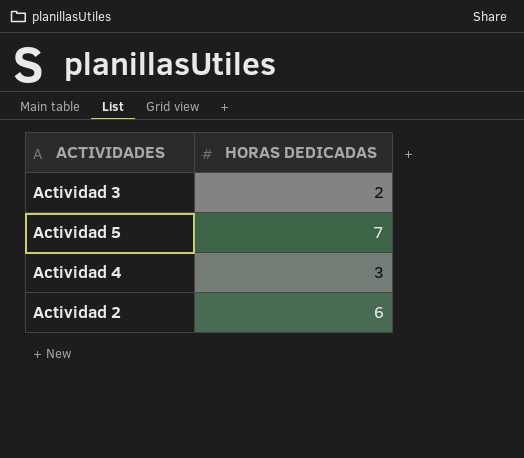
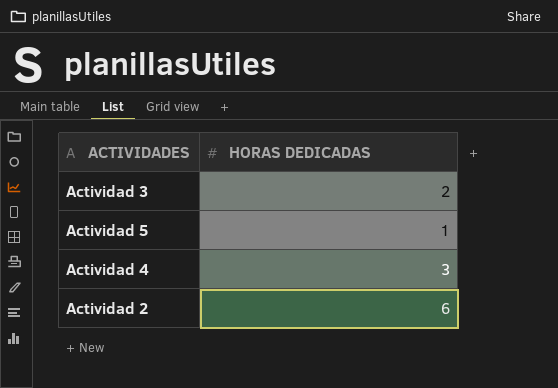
Actividad 5 | HORAS DEDICADAS: 7 -> 1

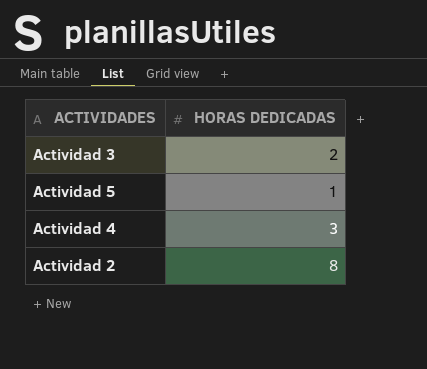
Actividad 2 | HORAS DEDICADAS: 6 -> 8

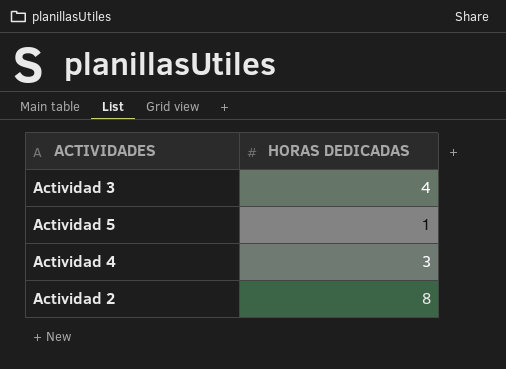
Actividad 3 | HORAS DEDICADAS: 2 -> 4

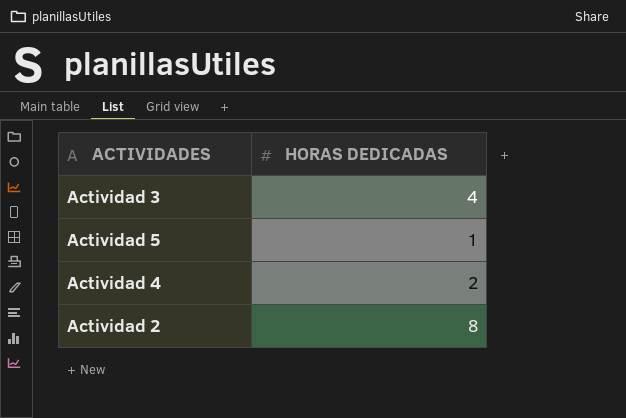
Actividad 4 | HORAS DEDICADAS: 3 -> 2

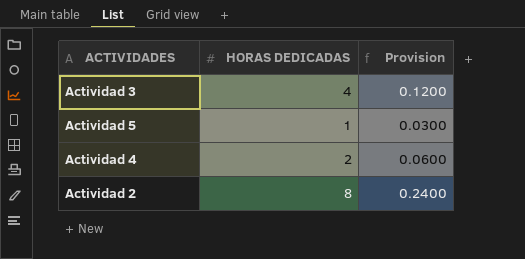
column Provision | formula: none -> [HORAS DEDICADAS] * 0.03

